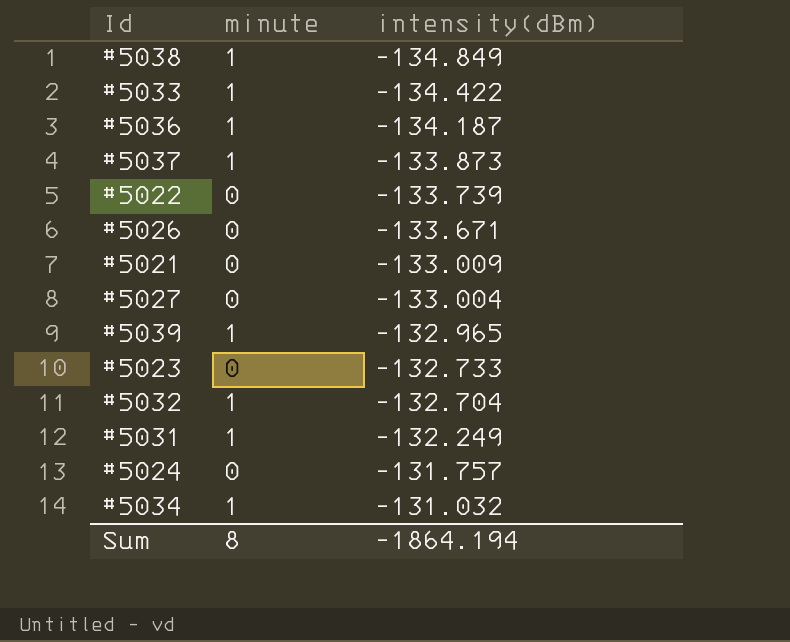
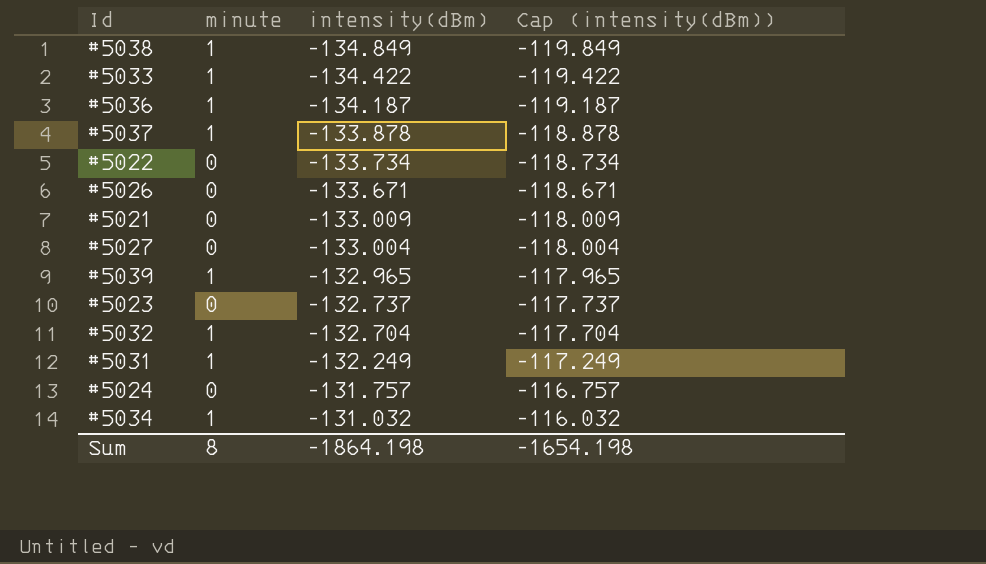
column Cap (intensity(dBm)) | formula: none -> [intensity(dBm)] + 15
#5037 | intensity(dBm): -133.873 -> -133.878
#5022 | intensity(dBm): -133.739 -> -133.734
#5023 | intensity(dBm): -132.733 -> -132.737
Sum | intensity(dBm): -1864.194 -> -1864.198

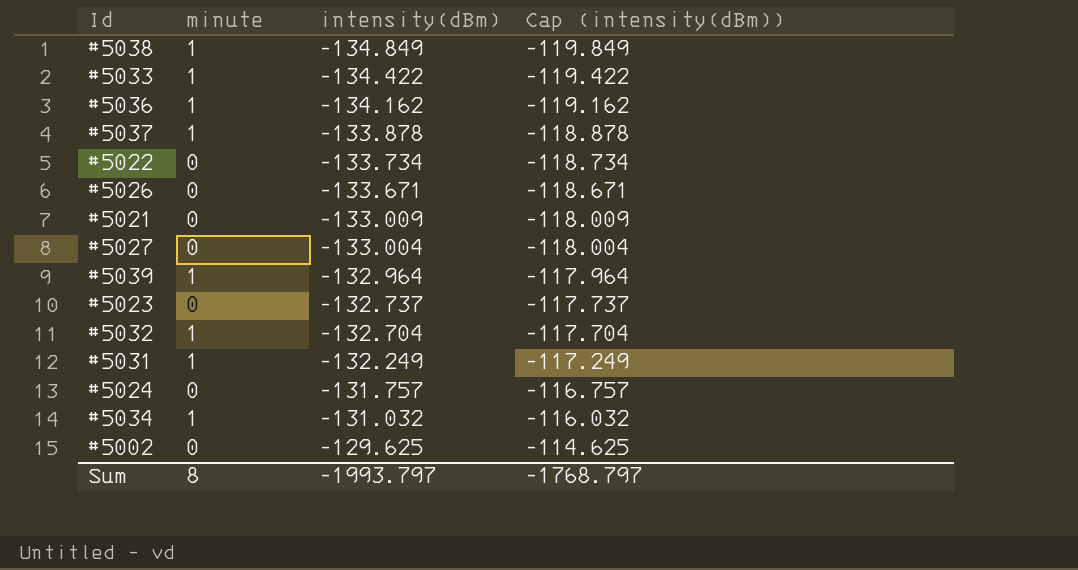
#5036 | intensity(dBm): -134.187 -> -134.162
#5036 | Cap (intensity(dBm)): -119.187 -> -119.162
#5039 | intensity(dBm): -132.965 -> -132.964
#5039 | Cap (intensity(dBm)): -117.965 -> -117.964
row #5002: none -> 0 | -129.625 | -114.625
Sum | intensity(dBm): -1864.198 -> -1993.797
Sum | Cap (intensity(dBm)): -1654.198 -> -1768.797

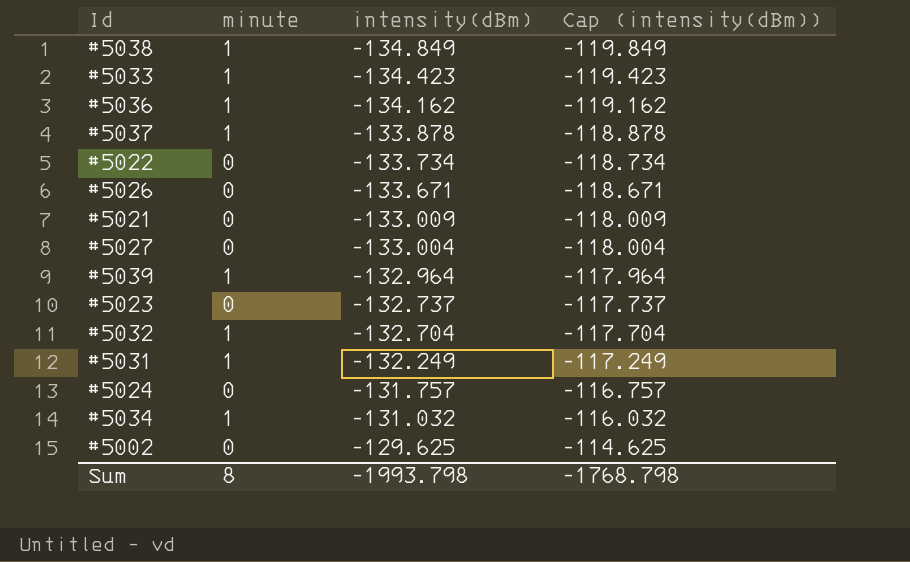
#5033 | intensity(dBm): -134.422 -> -134.423
#5033 | Cap (intensity(dBm)): -119.422 -> -119.423
Sum | intensity(dBm): -1993.797 -> -1993.798
Sum | Cap (intensity(dBm)): -1768.797 -> -1768.798

